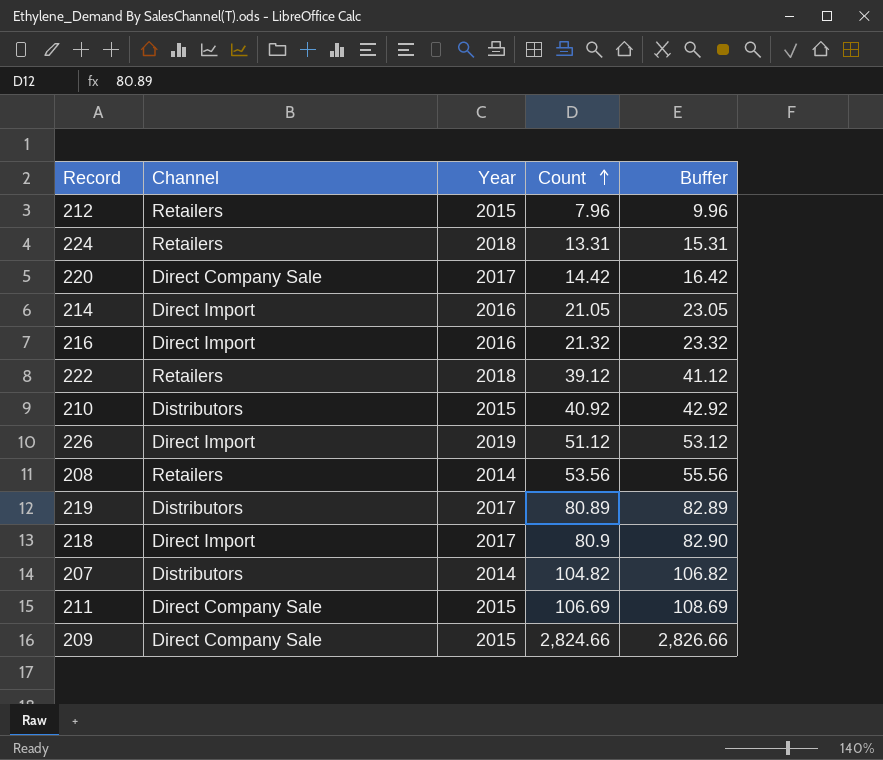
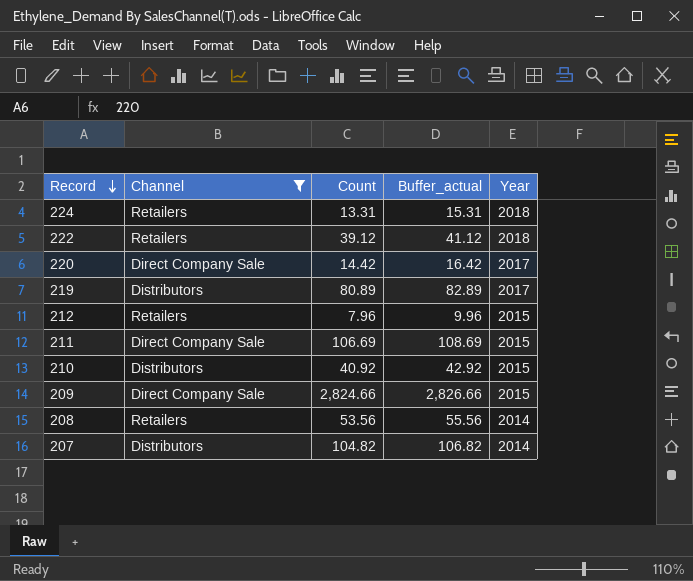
filter: none -> Channel != Direct Import
row order: Count ascending -> Record descending
column name: Buffer -> Buffer_actual
column Year | position: 3 -> 5

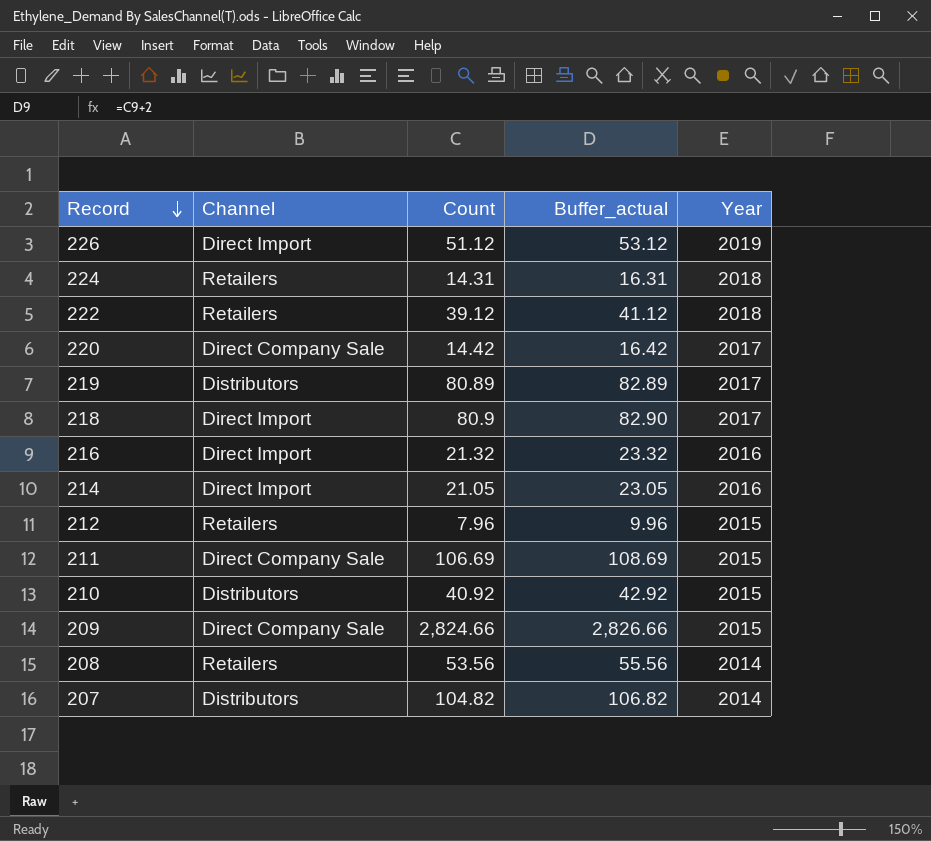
filter: Channel != Direct Import -> none
224 | Count: 13.31 -> 14.31
224 | Buffer_actual: 15.31 -> 16.31

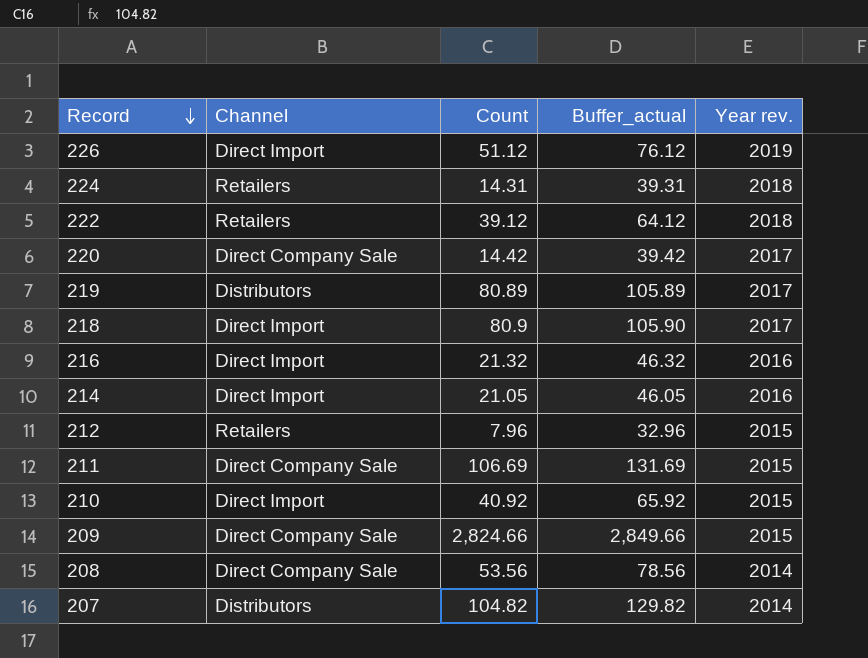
column Buffer_actual | formula: [Count] + 2 -> [Count] + 25
column name: Year -> Year rev.
210 | Channel: Distributors -> Direct Import
208 | Channel: Retailers -> Direct Company Sale

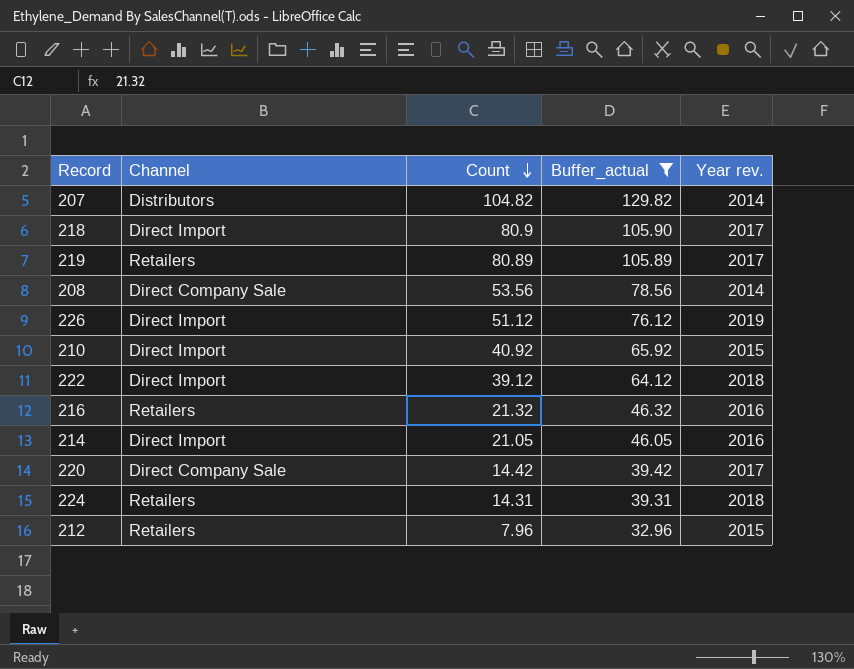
filter: none -> Buffer_actual <= 129.82
row order: Record descending -> Count descending
219 | Channel: Distributors -> Retailers
222 | Channel: Retailers -> Direct Import
216 | Channel: Direct Import -> Retailers

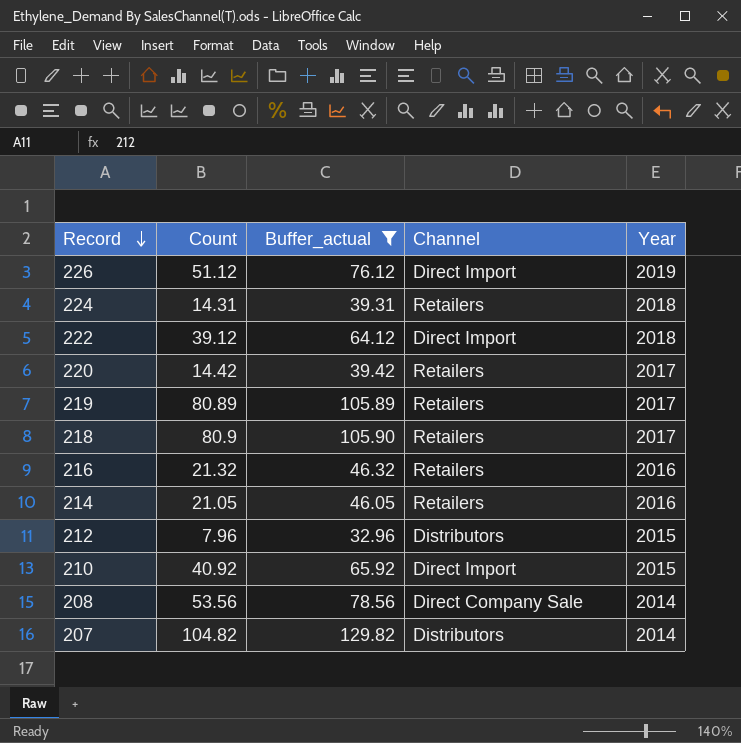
row order: Count descending -> Record descending
column Channel | position: 2 -> 4
column name: Year rev. -> Year
220 | Channel: Direct Company Sale -> Retailers
218 | Channel: Direct Import -> Retailers
214 | Channel: Direct Import -> Retailers
212 | Channel: Retailers -> Distributors

